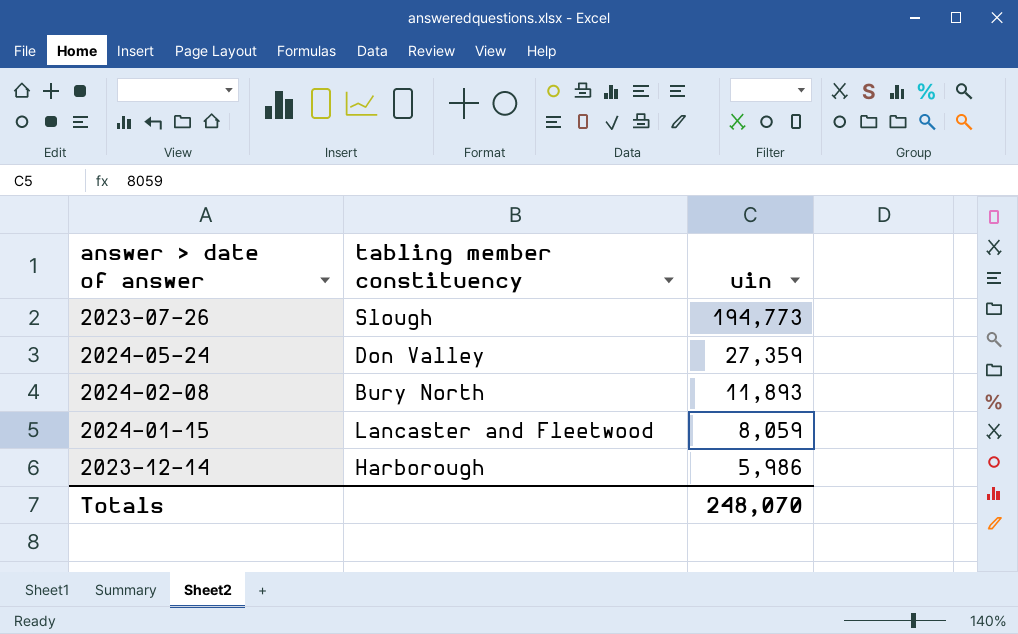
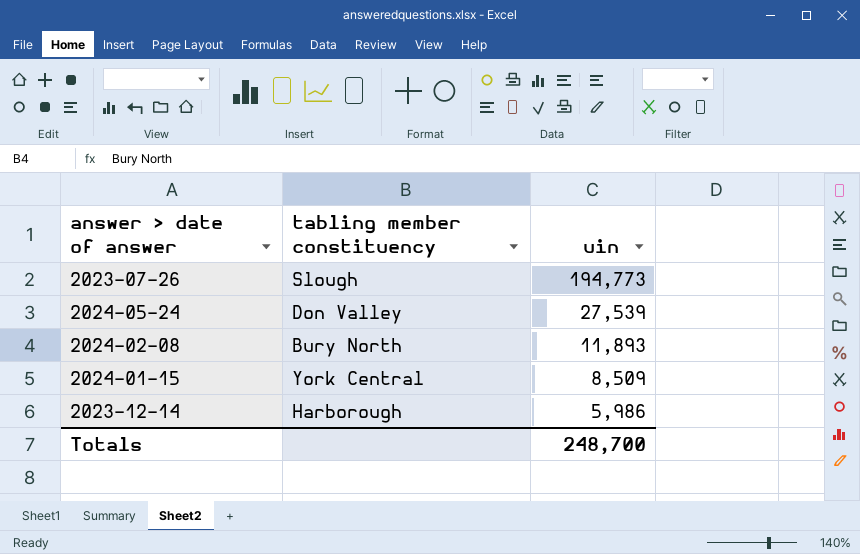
2024-05-24 | uin: 27,359 -> 27,539
2024-01-15 | tabling member constituency: Lancaster and Fleetwood -> York Central
2024-01-15 | uin: 8,059 -> 8,509
Totals | uin: 248,070 -> 248,700

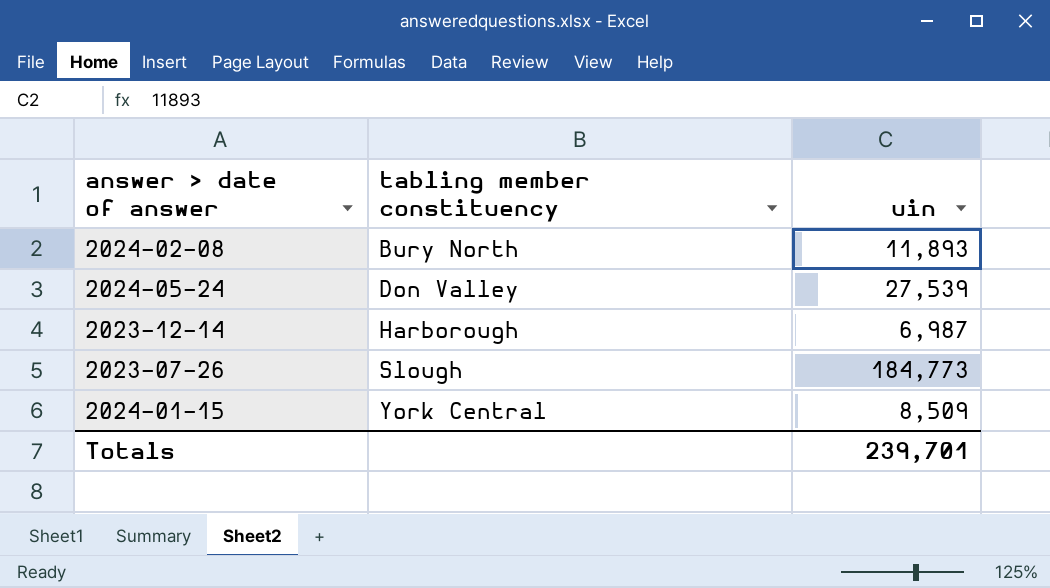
row order: uin descending -> tabling member constituency ascending
2023-12-14 | uin: 5,986 -> 6,987
2023-07-26 | uin: 194,773 -> 184,773
Totals | uin: 248,700 -> 239,701

